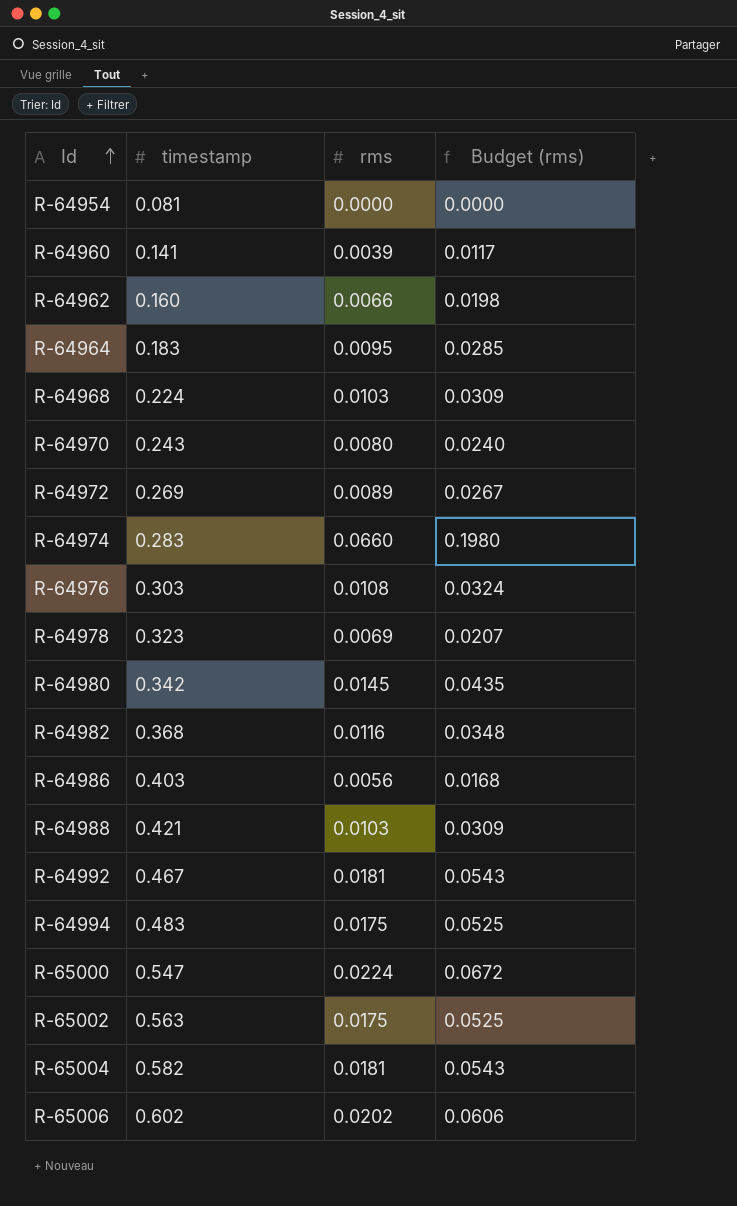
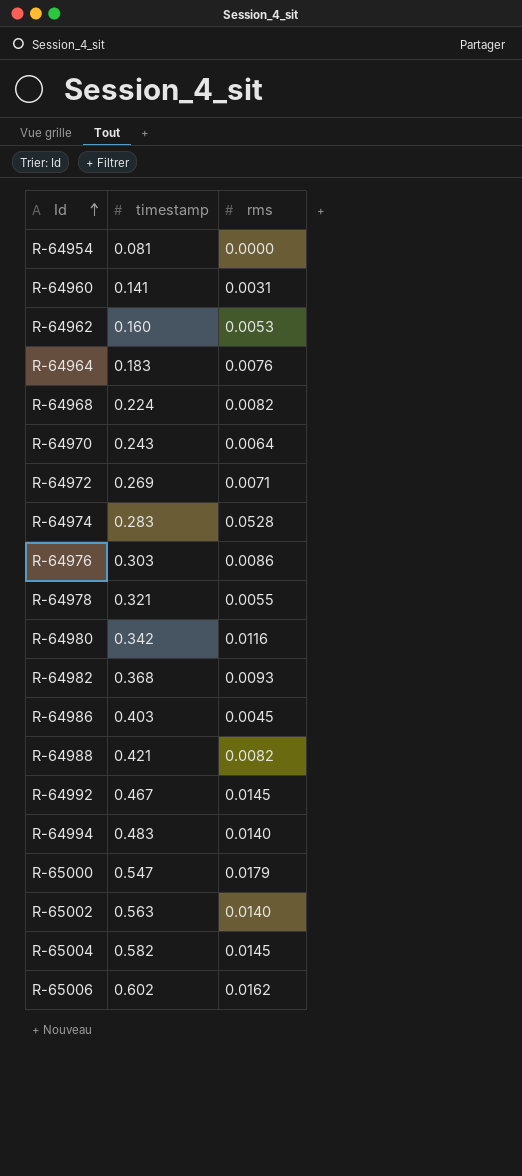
column Budget (rms) | formula: [rms] * 3 -> none
R-64960 | rms: 0.0039 -> 0.0031
R-64962 | rms: 0.0066 -> 0.0053
R-64964 | rms: 0.0095 -> 0.0076
R-64968 | rms: 0.0103 -> 0.0082
R-64970 | rms: 0.0080 -> 0.0064
R-64972 | rms: 0.0089 -> 0.0071
R-64974 | rms: 0.0660 -> 0.0528
R-64976 | rms: 0.0108 -> 0.0086
R-64978 | timestamp: 0.323 -> 0.321
R-64978 | rms: 0.0069 -> 0.0055
R-64980 | rms: 0.0145 -> 0.0116
R-64982 | rms: 0.0116 -> 0.0093
R-64986 | rms: 0.0056 -> 0.0045
R-64988 | rms: 0.0103 -> 0.0082
R-64992 | rms: 0.0181 -> 0.0145
R-64994 | rms: 0.0175 -> 0.0140
R-65000 | rms: 0.0224 -> 0.0179
R-65002 | rms: 0.0175 -> 0.0140
R-65004 | rms: 0.0181 -> 0.0145
R-65006 | rms: 0.0202 -> 0.0162

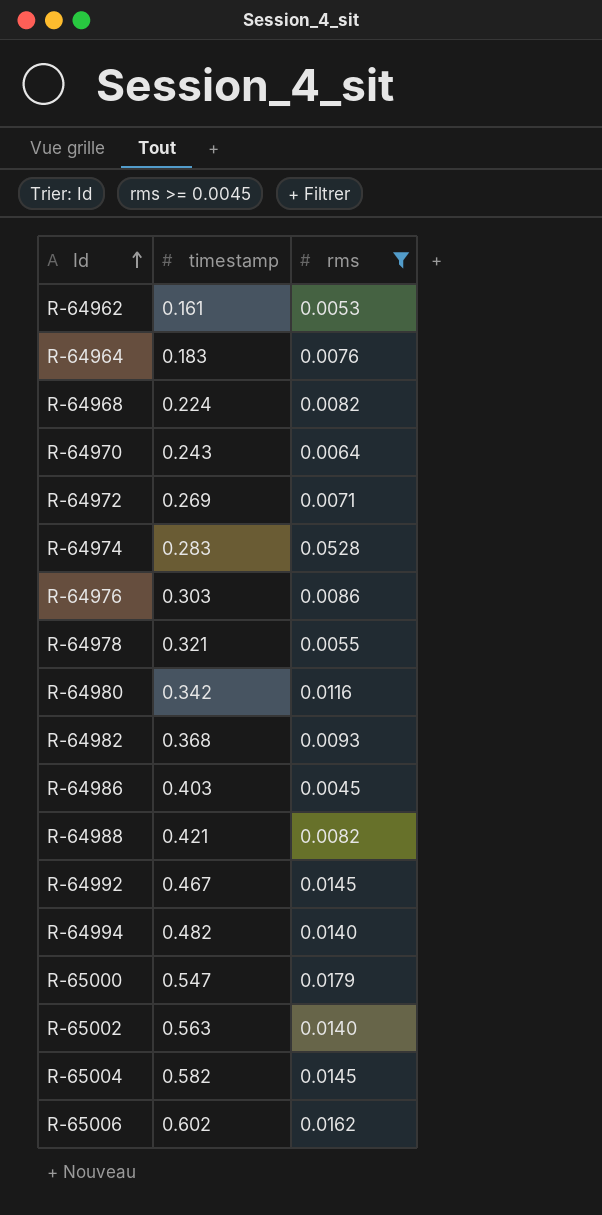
filter: none -> rms >= 0.0045
R-64962 | timestamp: 0.160 -> 0.161
R-64994 | timestamp: 0.483 -> 0.482

